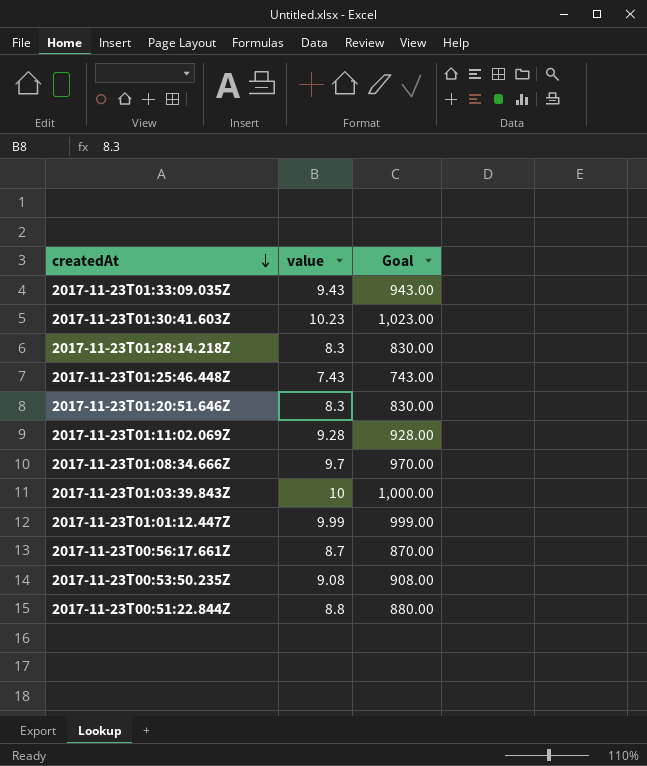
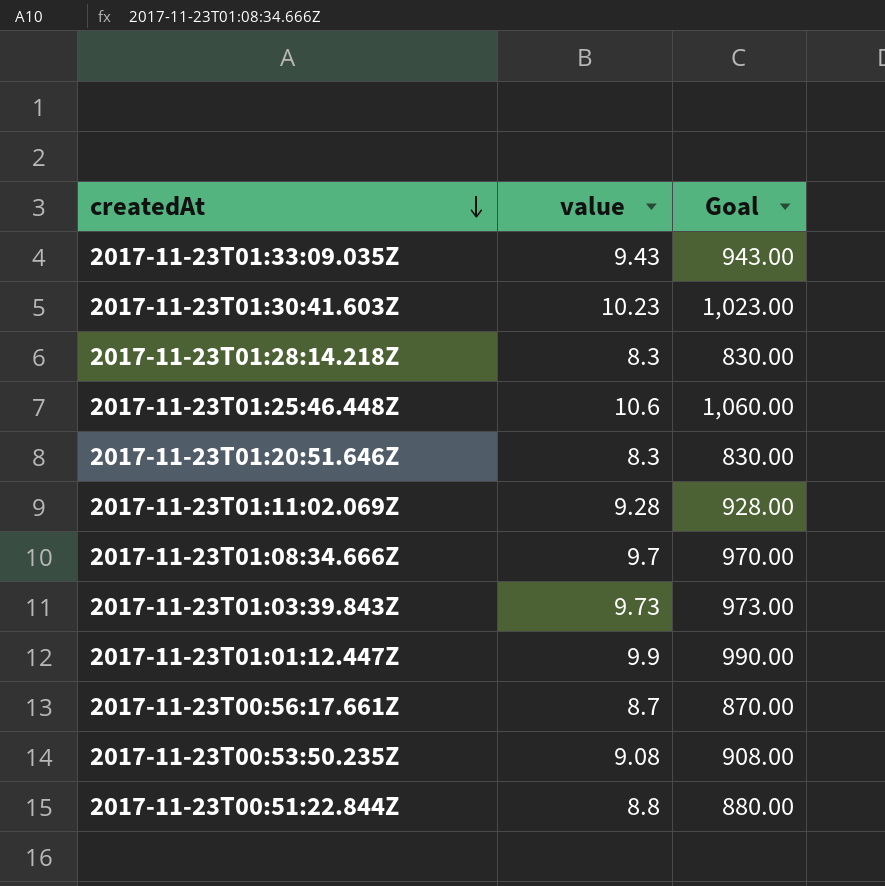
2017-11-23T01:25:46.448Z | value: 7.43 -> 10.6
2017-11-23T01:25:46.448Z | Goal: 743.00 -> 1,060.00
2017-11-23T01:03:39.843Z | value: 10 -> 9.73
2017-11-23T01:03:39.843Z | Goal: 1,000.00 -> 973.00
2017-11-23T01:01:12.447Z | value: 9.99 -> 9.9
2017-11-23T01:01:12.447Z | Goal: 999.00 -> 990.00

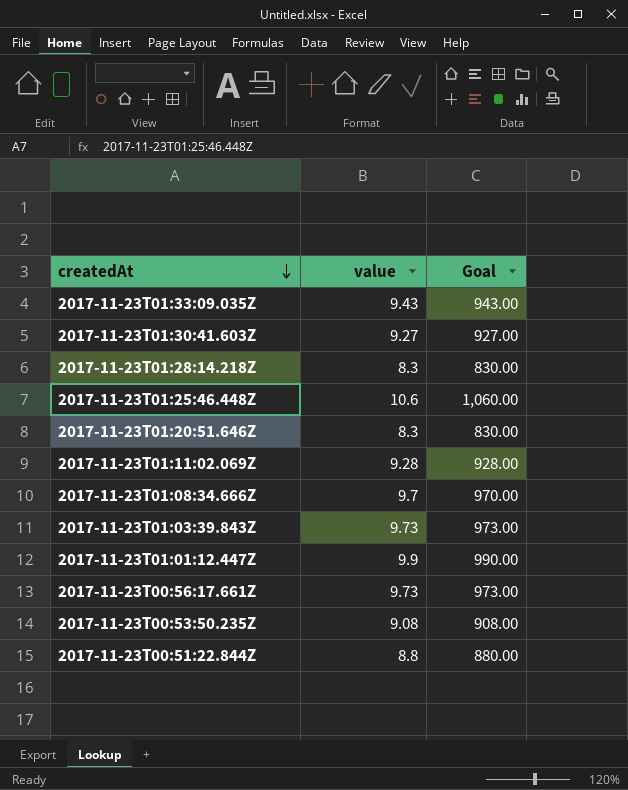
2017-11-23T01:30:41.603Z | value: 10.23 -> 9.27
2017-11-23T01:30:41.603Z | Goal: 1,023.00 -> 927.00
2017-11-23T00:56:17.661Z | value: 8.7 -> 9.73
2017-11-23T00:56:17.661Z | Goal: 870.00 -> 973.00

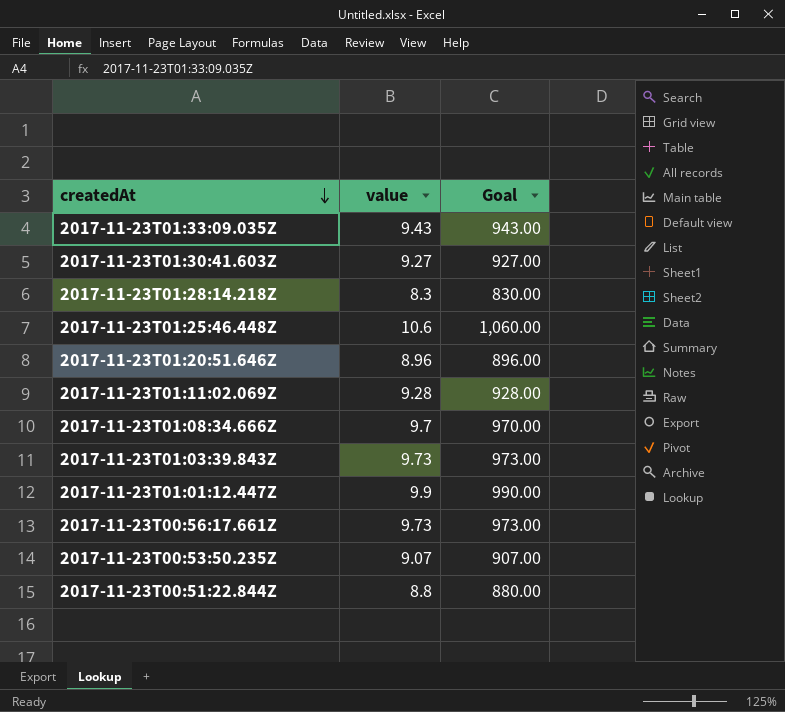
2017-11-23T01:20:51.646Z | value: 8.3 -> 8.96
2017-11-23T01:20:51.646Z | Goal: 830.00 -> 896.00
2017-11-23T00:53:50.235Z | value: 9.08 -> 9.07
2017-11-23T00:53:50.235Z | Goal: 908.00 -> 907.00

